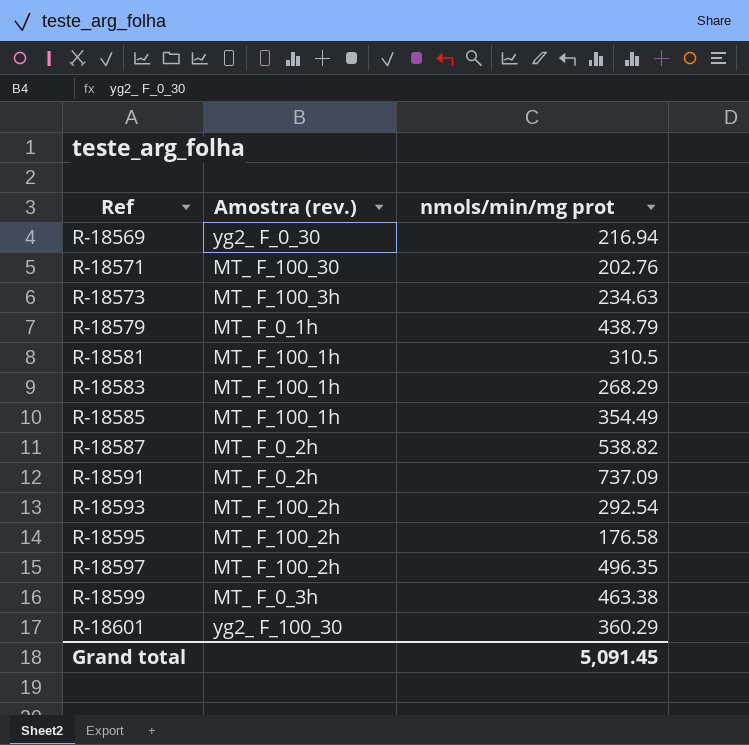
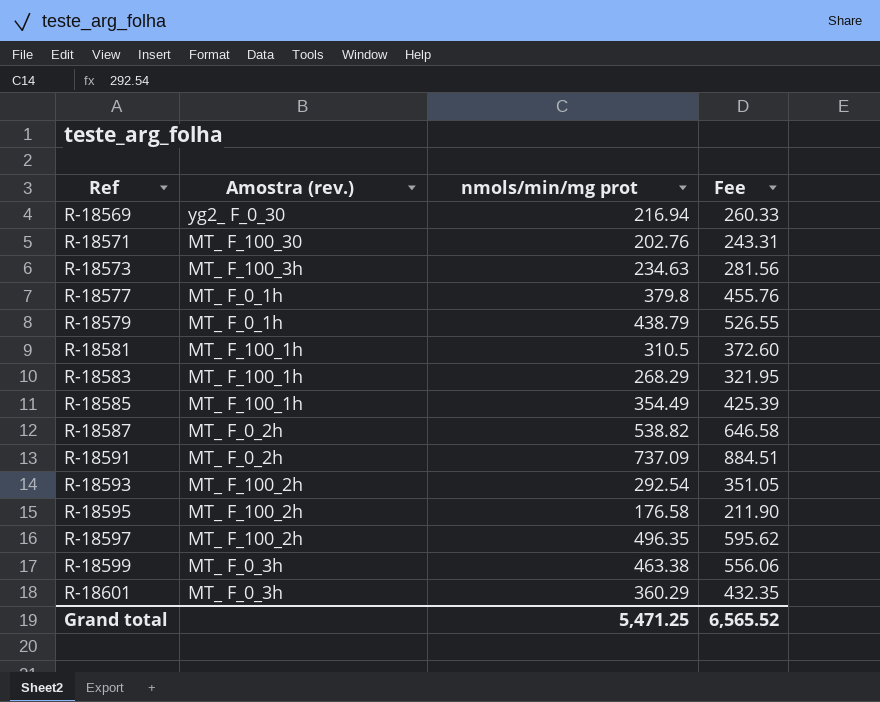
column Fee | formula: none -> [nmols/min/mg prot] * 1.2
row R-18577: none -> MT_ F_0_1h | 379.8 | 455.76
R-18601 | Amostra (rev.): yg2_ F_100_30 -> MT_ F_0_3h
Grand total | nmols/min/mg prot: 5,091.45 -> 5,471.25

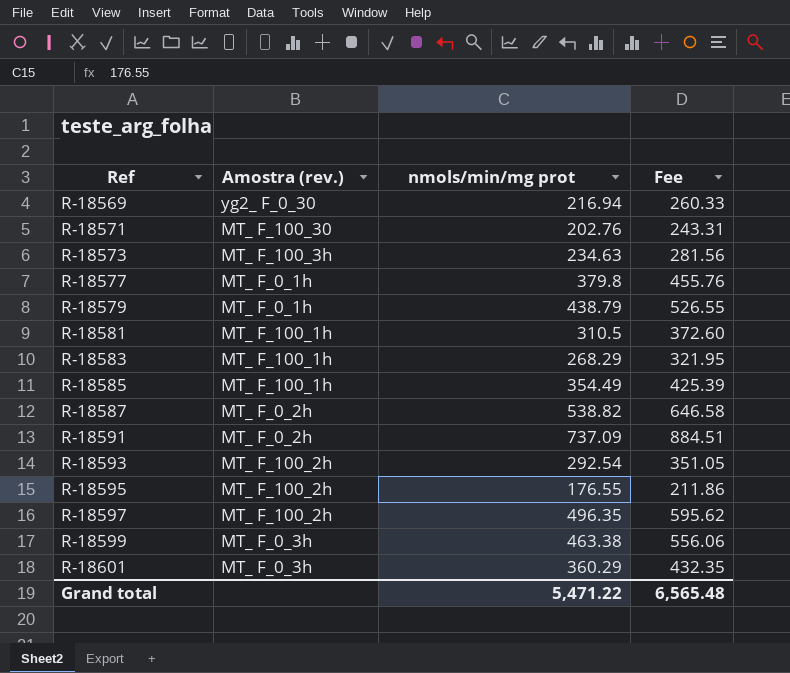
R-18595 | nmols/min/mg prot: 176.58 -> 176.55
R-18595 | Fee: 211.90 -> 211.86
Grand total | nmols/min/mg prot: 5,471.25 -> 5,471.22
Grand total | Fee: 6,565.52 -> 6,565.48

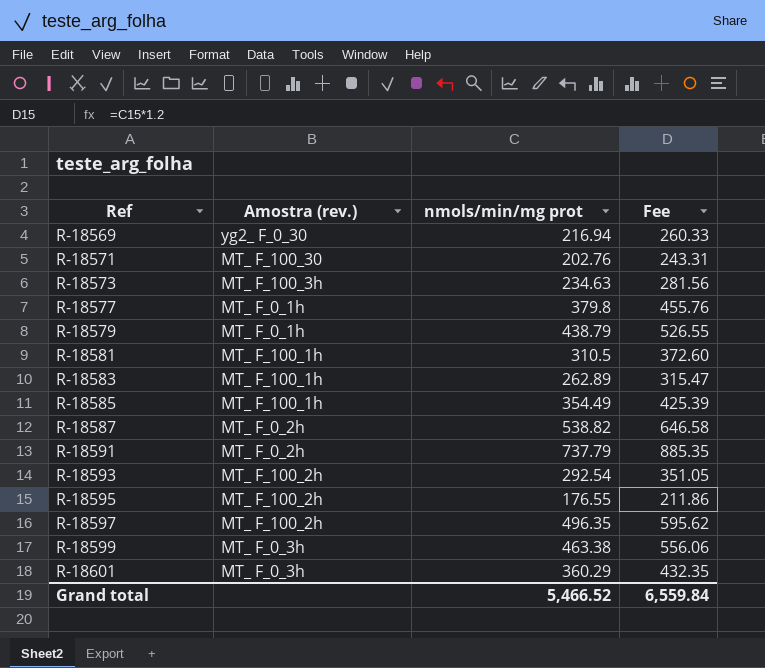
R-18583 | nmols/min/mg prot: 268.29 -> 262.89
R-18583 | Fee: 321.95 -> 315.47
R-18591 | nmols/min/mg prot: 737.09 -> 737.79
R-18591 | Fee: 884.51 -> 885.35
Grand total | nmols/min/mg prot: 5,471.22 -> 5,466.52
Grand total | Fee: 6,565.48 -> 6,559.84

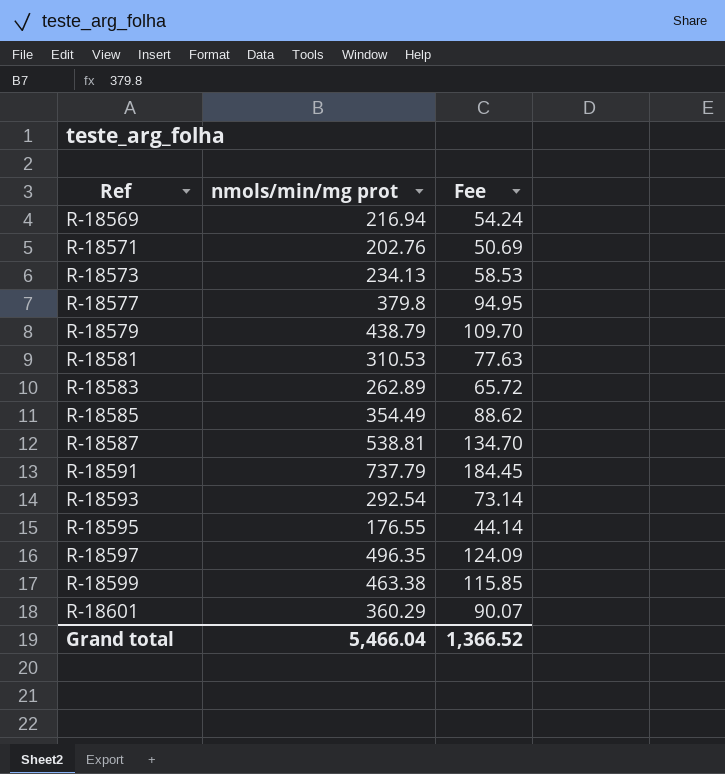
column Amostra (rev.) | position: 2 -> none
column Fee | formula: [nmols/min/mg prot] * 1.2 -> [nmols/min/mg prot] * 0.25
R-18573 | nmols/min/mg prot: 234.63 -> 234.13
R-18581 | nmols/min/mg prot: 310.5 -> 310.53
R-18587 | nmols/min/mg prot: 538.82 -> 538.81
Grand total | nmols/min/mg prot: 5,466.52 -> 5,466.04
Grand total | Fee: 6,559.84 -> 1,366.52

